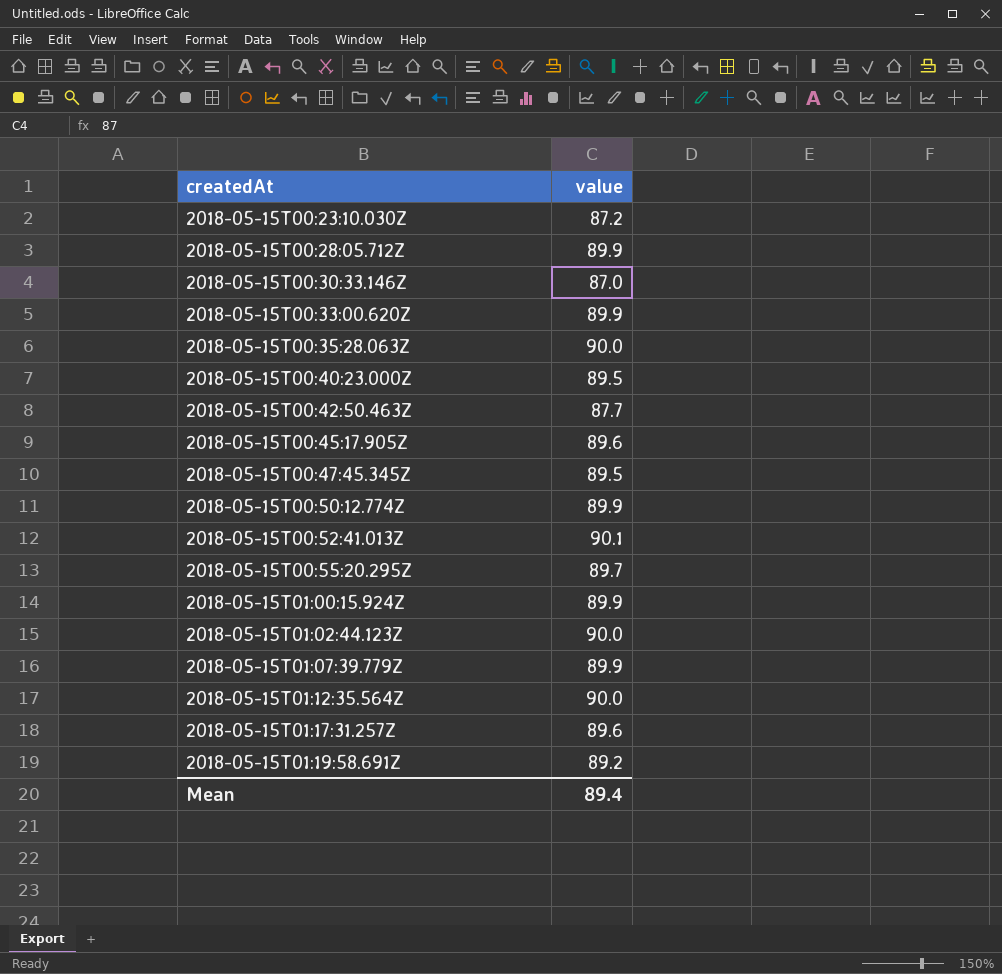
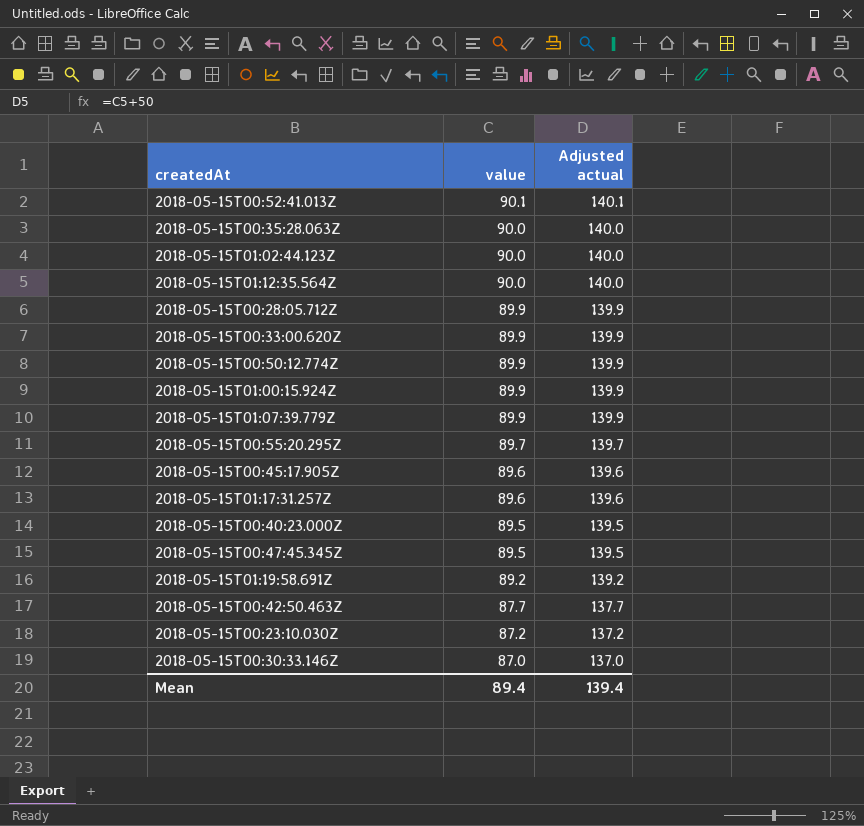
row order: createdAt ascending -> value descending
column Adjusted actual | formula: none -> [value] + 50

